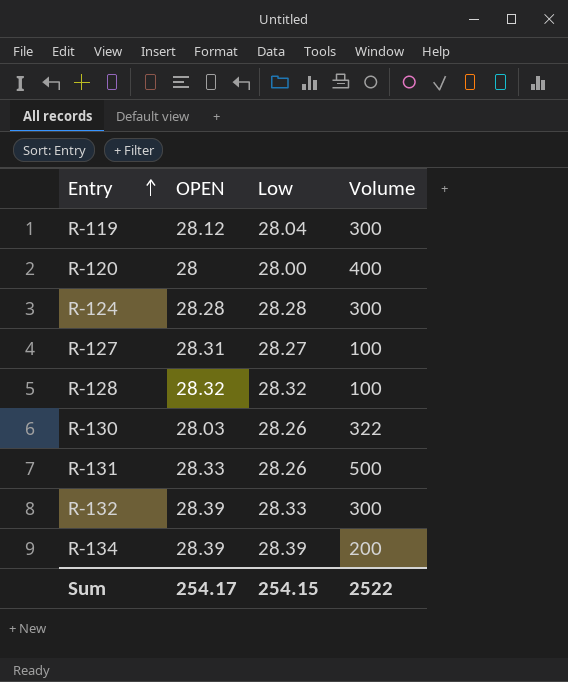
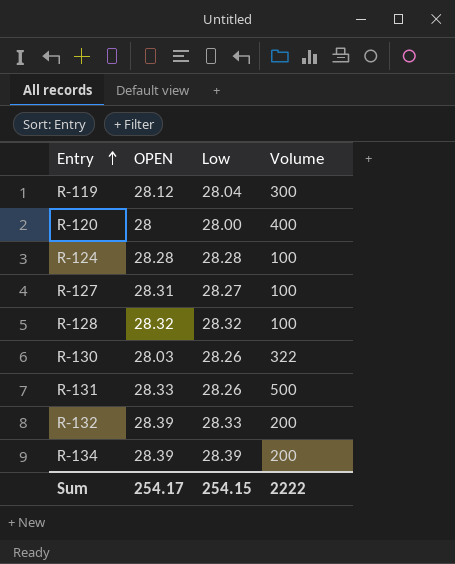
R-124 | Volume: 300 -> 100
R-132 | Volume: 300 -> 200
Sum | Volume: 2522 -> 2222

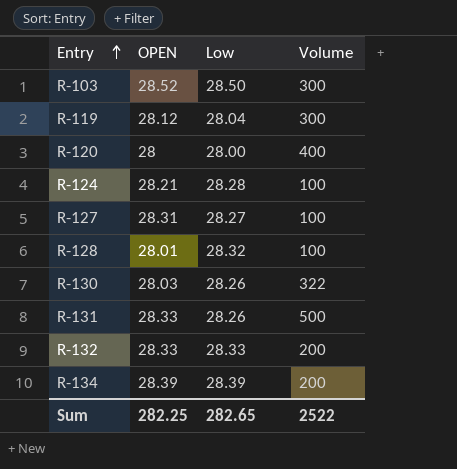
row R-103: none -> 28.52 | 28.50 | 300
R-124 | OPEN: 28.28 -> 28.21
R-128 | OPEN: 28.32 -> 28.01
R-132 | OPEN: 28.39 -> 28.33
Sum | OPEN: 254.17 -> 282.25
Sum | Low: 254.15 -> 282.65
Sum | Volume: 2222 -> 2522

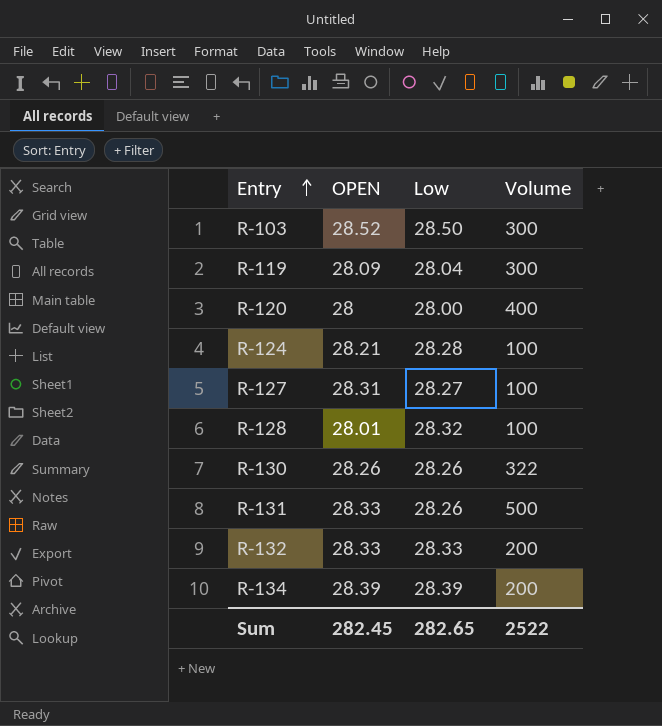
R-119 | OPEN: 28.12 -> 28.09
R-130 | OPEN: 28.03 -> 28.26
Sum | OPEN: 282.25 -> 282.45

